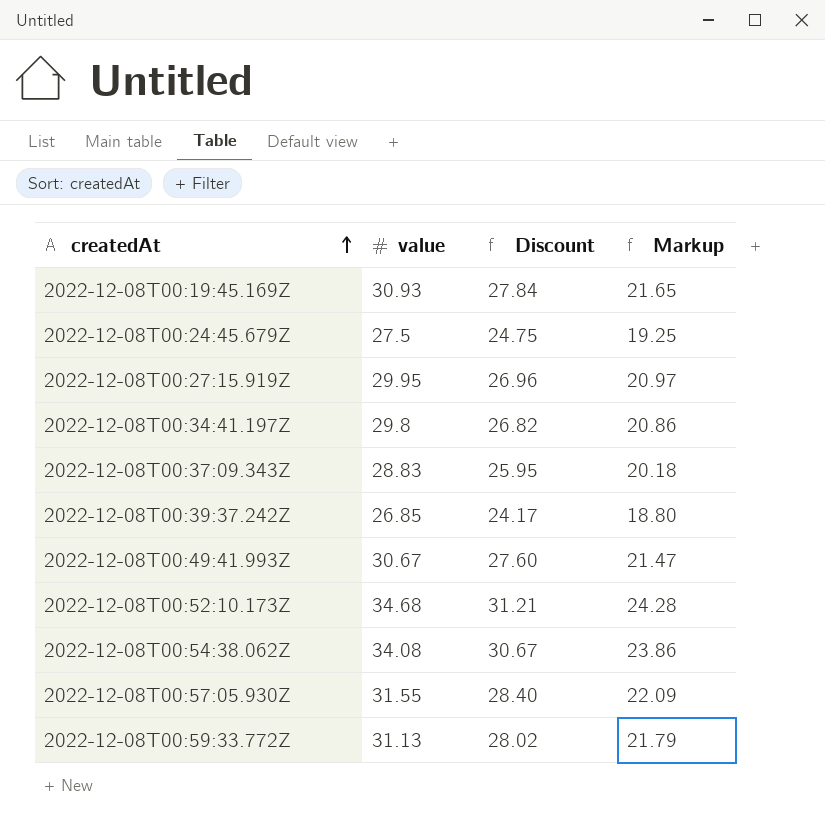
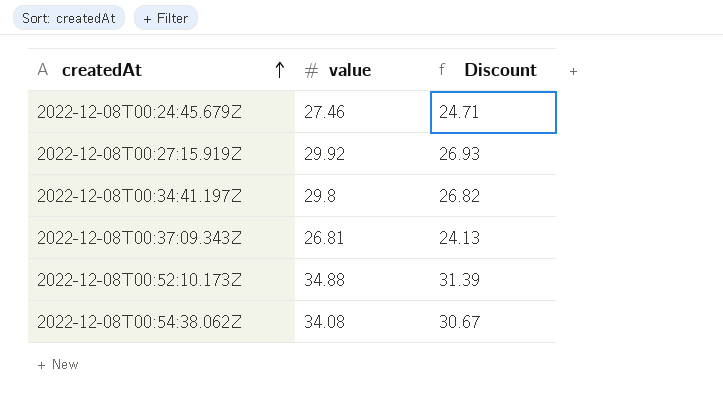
column Markup | formula: [value] * 0.7 -> none
row 2022-12-08T00:19:45.169Z: 30.93 | 27.84 | 21.65 -> none
row 2022-12-08T00:39:37.242Z: 26.85 | 24.17 | 18.80 -> none
row 2022-12-08T00:49:41.993Z: 30.67 | 27.60 | 21.47 -> none
row 2022-12-08T00:57:05.930Z: 31.55 | 28.40 | 22.09 -> none
row 2022-12-08T00:59:33.772Z: 31.13 | 28.02 | 21.79 -> none
2022-12-08T00:24:45.679Z | value: 27.5 -> 27.46
2022-12-08T00:24:45.679Z | Discount: 24.75 -> 24.71
2022-12-08T00:27:15.919Z | value: 29.95 -> 29.92
2022-12-08T00:27:15.919Z | Discount: 26.96 -> 26.93
2022-12-08T00:37:09.343Z | value: 28.83 -> 26.81
2022-12-08T00:37:09.343Z | Discount: 25.95 -> 24.13
2022-12-08T00:52:10.173Z | value: 34.68 -> 34.88
2022-12-08T00:52:10.173Z | Discount: 31.21 -> 31.39

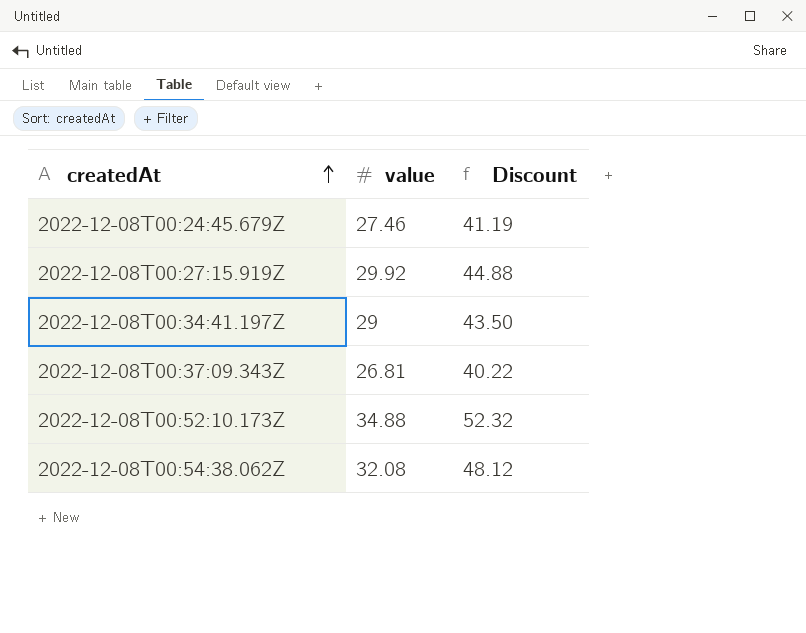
column Discount | formula: [value] * 0.9 -> [value] * 1.5
2022-12-08T00:34:41.197Z | value: 29.8 -> 29
2022-12-08T00:54:38.062Z | value: 34.08 -> 32.08

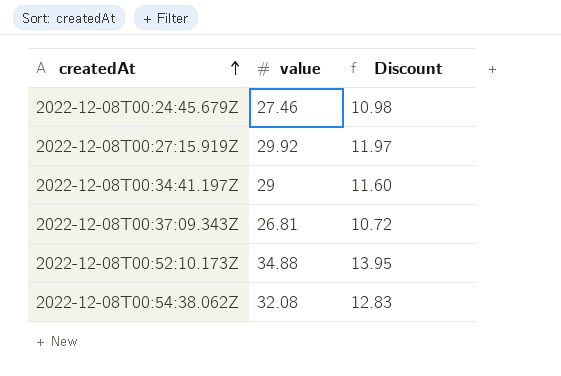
column Discount | formula: [value] * 1.5 -> [value] * 0.4

